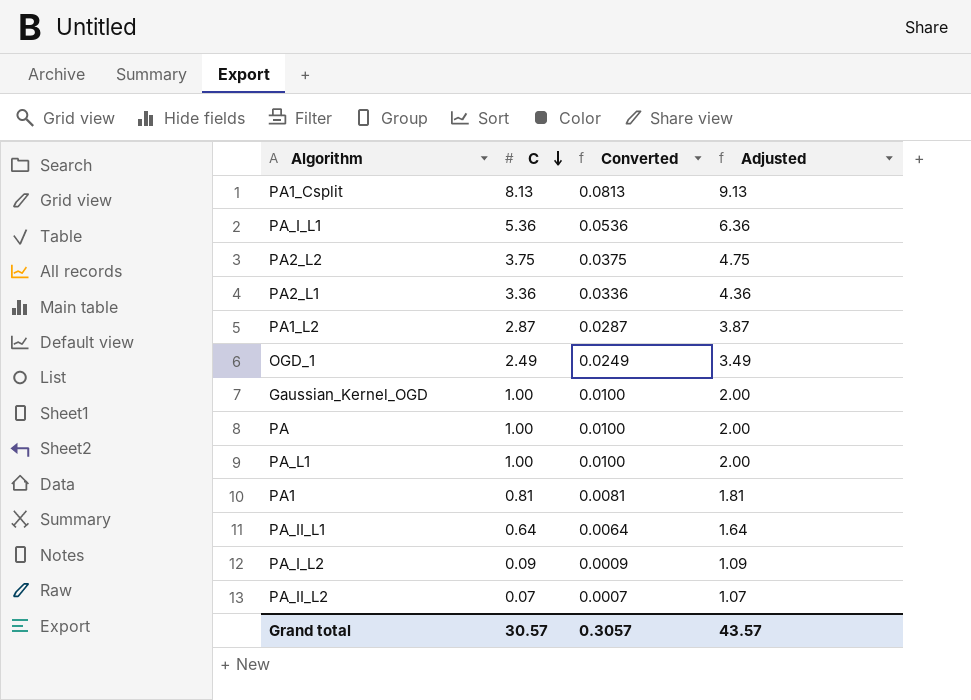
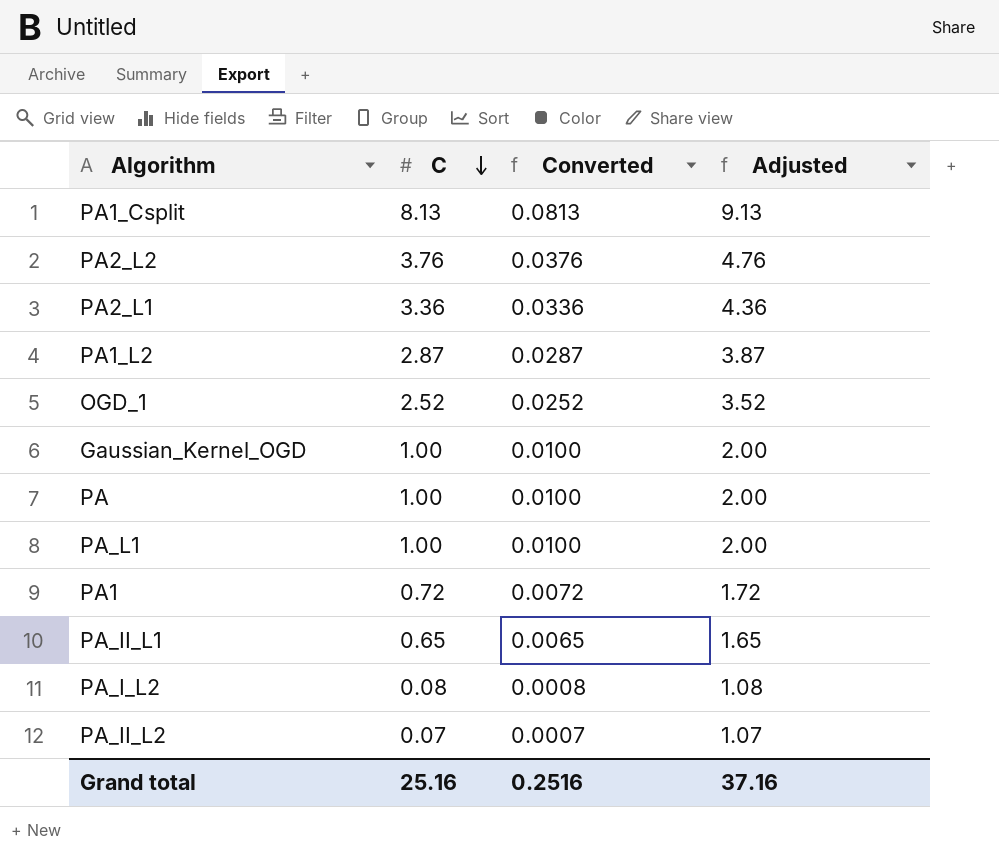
row PA_I_L1: 5.36 | 0.0536 | 6.36 -> none
PA2_L2 | C: 3.75 -> 3.76
PA2_L2 | Converted: 0.0375 -> 0.0376
PA2_L2 | Adjusted: 4.75 -> 4.76
OGD_1 | C: 2.49 -> 2.52
OGD_1 | Converted: 0.0249 -> 0.0252
OGD_1 | Adjusted: 3.49 -> 3.52
PA1 | C: 0.81 -> 0.72
PA1 | Converted: 0.0081 -> 0.0072
PA1 | Adjusted: 1.81 -> 1.72
PA_II_L1 | C: 0.64 -> 0.65
PA_II_L1 | Converted: 0.0064 -> 0.0065
PA_II_L1 | Adjusted: 1.64 -> 1.65
PA_I_L2 | C: 0.09 -> 0.08
PA_I_L2 | Converted: 0.0009 -> 0.0008
PA_I_L2 | Adjusted: 1.09 -> 1.08
Grand total | C: 30.57 -> 25.16
Grand total | Converted: 0.3057 -> 0.2516
Grand total | Adjusted: 43.57 -> 37.16

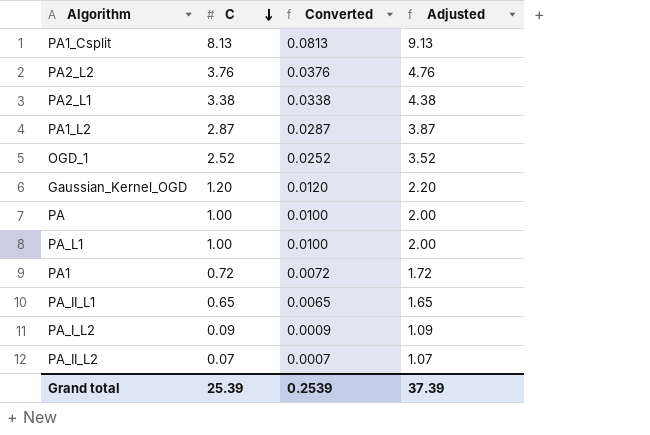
PA2_L1 | C: 3.36 -> 3.38
PA2_L1 | Converted: 0.0336 -> 0.0338
PA2_L1 | Adjusted: 4.36 -> 4.38
Gaussian_Kernel_OGD | C: 1.00 -> 1.20
Gaussian_Kernel_OGD | Converted: 0.0100 -> 0.0120
Gaussian_Kernel_OGD | Adjusted: 2.00 -> 2.20
PA_I_L2 | C: 0.08 -> 0.09
PA_I_L2 | Converted: 0.0008 -> 0.0009
PA_I_L2 | Adjusted: 1.08 -> 1.09
Grand total | C: 25.16 -> 25.39
Grand total | Converted: 0.2516 -> 0.2539
Grand total | Adjusted: 37.16 -> 37.39

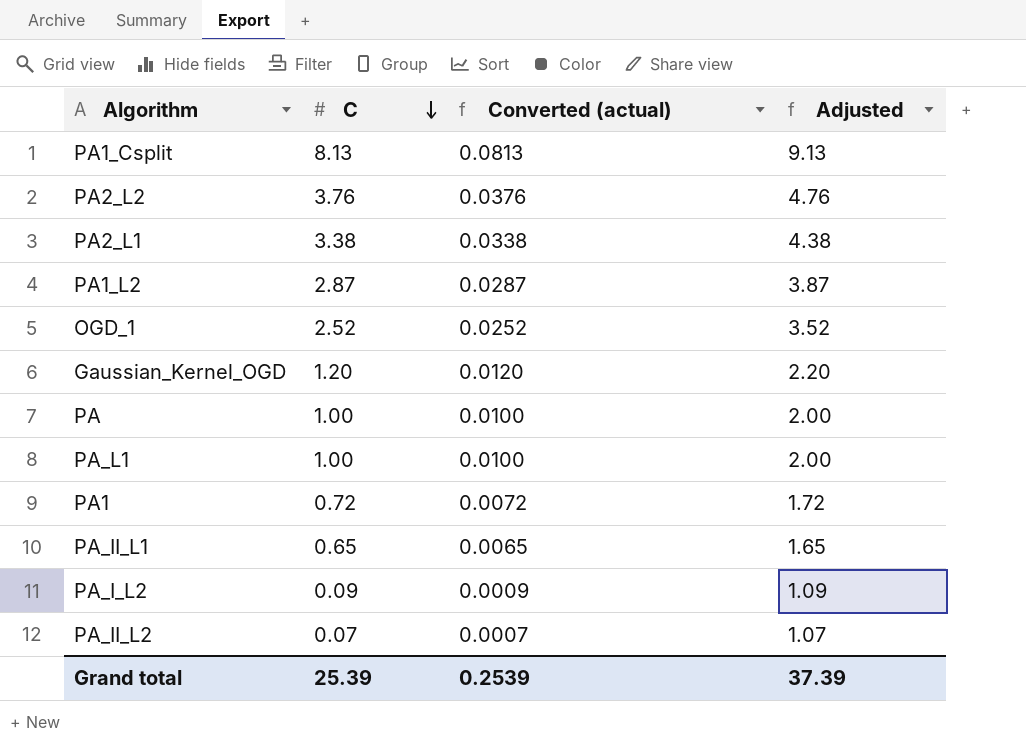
column name: Converted -> Converted (actual)

